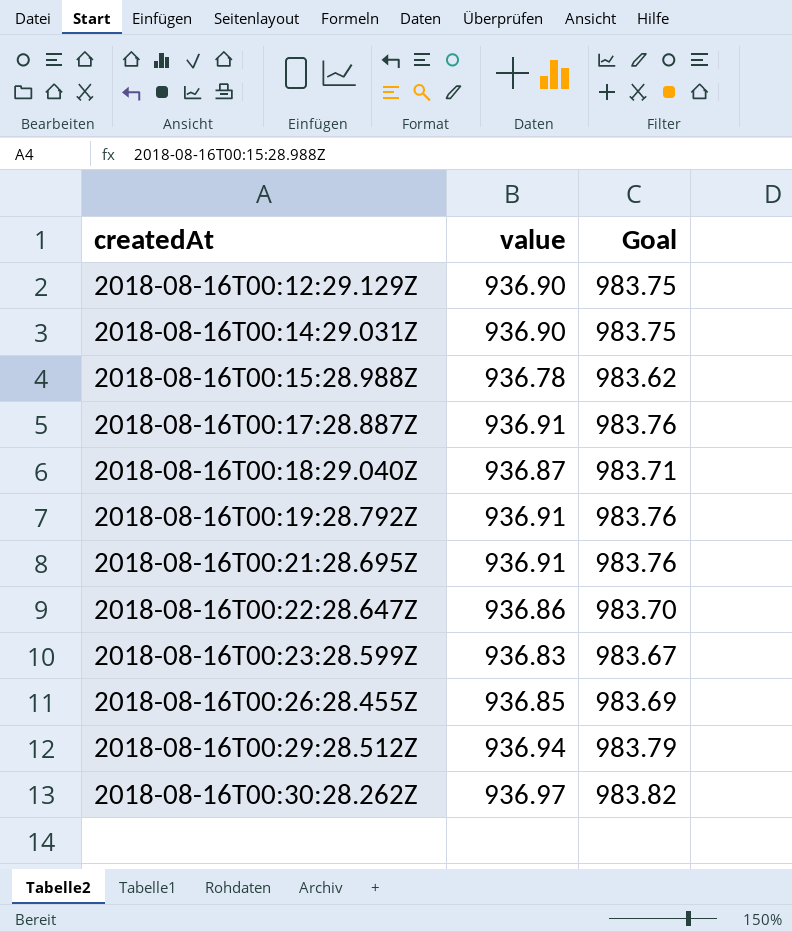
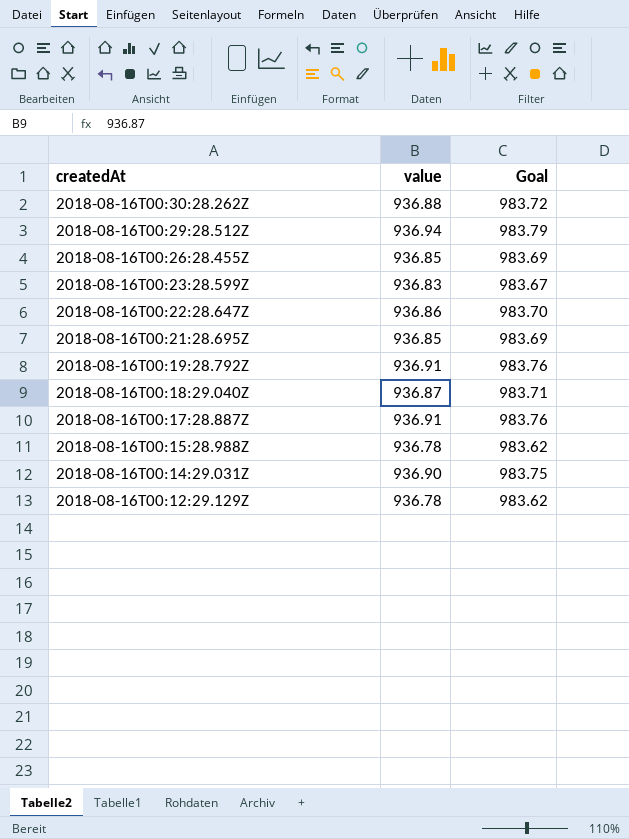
row order: createdAt ascending -> createdAt descending
2018-08-16T00:30:28.262Z | value: 936.97 -> 936.88
2018-08-16T00:30:28.262Z | Goal: 983.82 -> 983.72
2018-08-16T00:21:28.695Z | value: 936.91 -> 936.85
2018-08-16T00:21:28.695Z | Goal: 983.76 -> 983.69
2018-08-16T00:12:29.129Z | value: 936.90 -> 936.78
2018-08-16T00:12:29.129Z | Goal: 983.75 -> 983.62

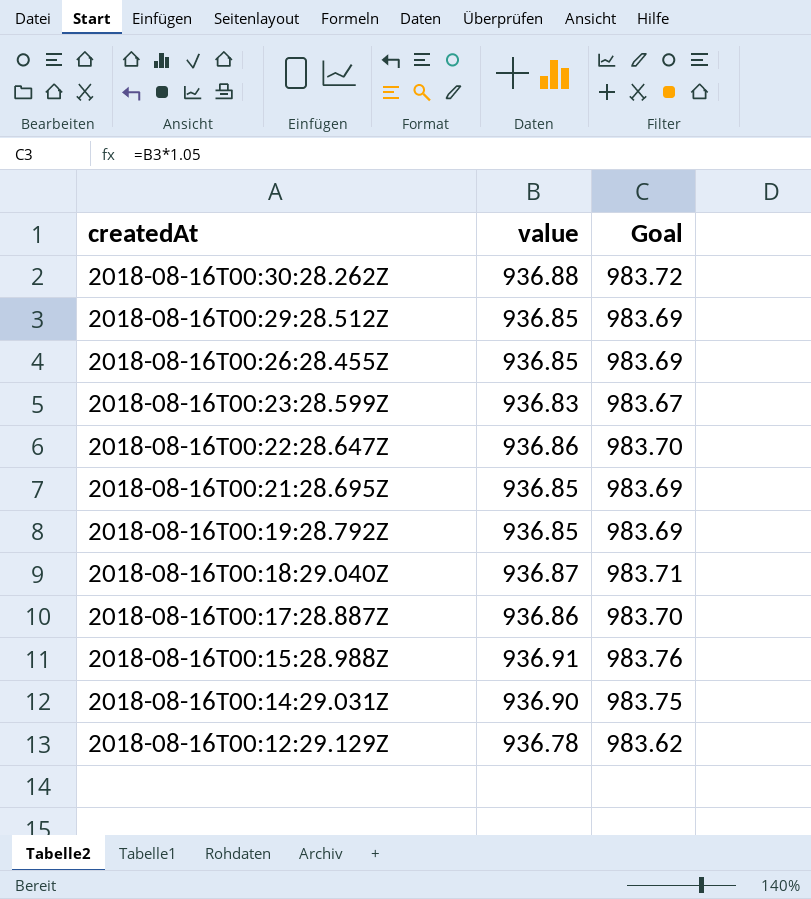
2018-08-16T00:29:28.512Z | value: 936.94 -> 936.85
2018-08-16T00:29:28.512Z | Goal: 983.79 -> 983.69
2018-08-16T00:19:28.792Z | value: 936.91 -> 936.85
2018-08-16T00:19:28.792Z | Goal: 983.76 -> 983.69
2018-08-16T00:17:28.887Z | value: 936.91 -> 936.86
2018-08-16T00:17:28.887Z | Goal: 983.76 -> 983.70
2018-08-16T00:15:28.988Z | value: 936.78 -> 936.91
2018-08-16T00:15:28.988Z | Goal: 983.62 -> 983.76

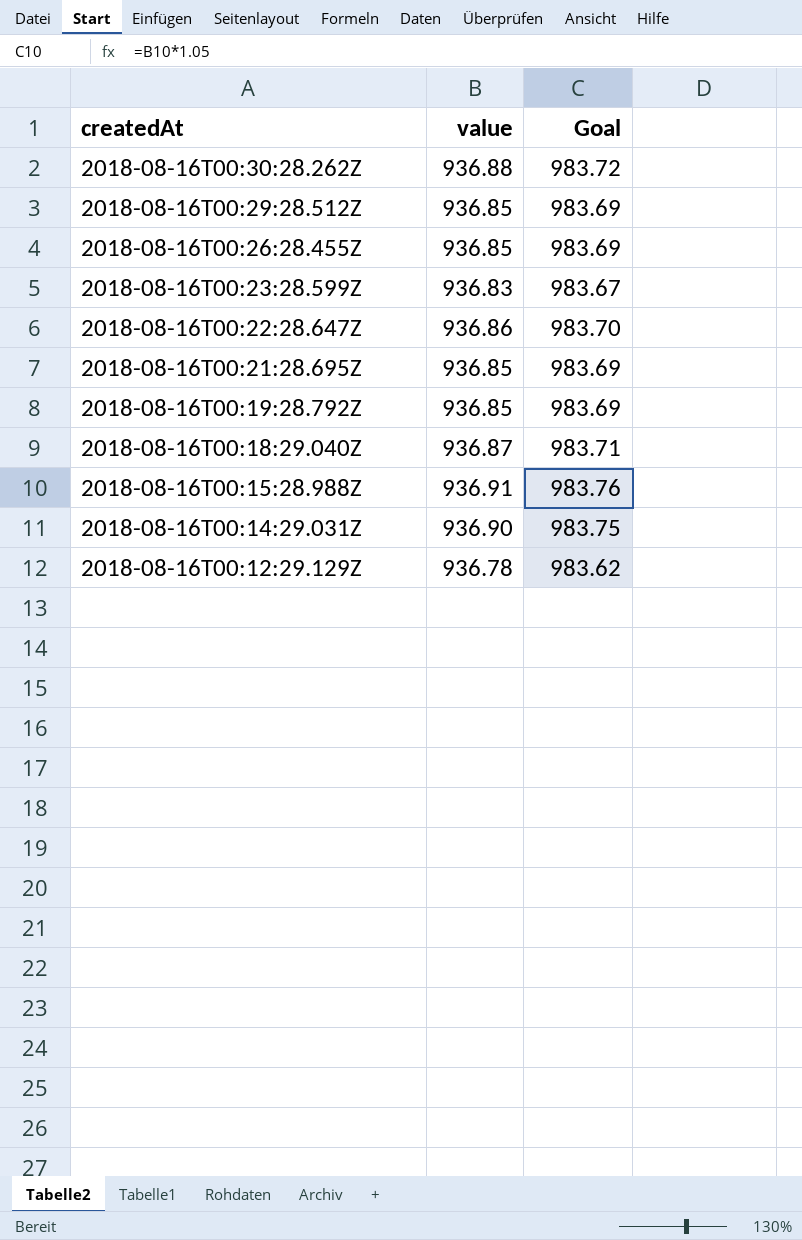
row 2018-08-16T00:17:28.887Z: 936.86 | 983.70 -> none

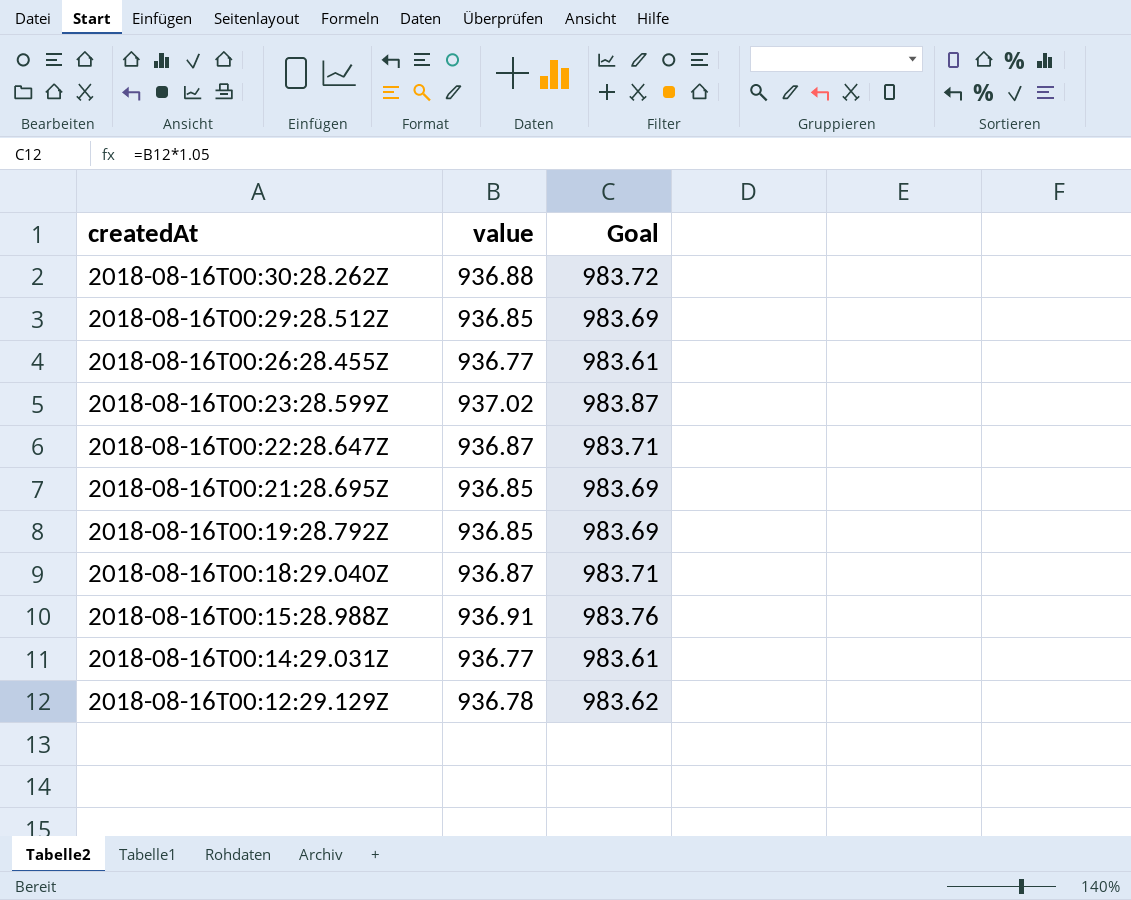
2018-08-16T00:26:28.455Z | value: 936.85 -> 936.77
2018-08-16T00:26:28.455Z | Goal: 983.69 -> 983.61
2018-08-16T00:23:28.599Z | value: 936.83 -> 937.02
2018-08-16T00:23:28.599Z | Goal: 983.67 -> 983.87
2018-08-16T00:22:28.647Z | value: 936.86 -> 936.87
2018-08-16T00:22:28.647Z | Goal: 983.70 -> 983.71
2018-08-16T00:14:29.031Z | value: 936.90 -> 936.77
2018-08-16T00:14:29.031Z | Goal: 983.75 -> 983.61

